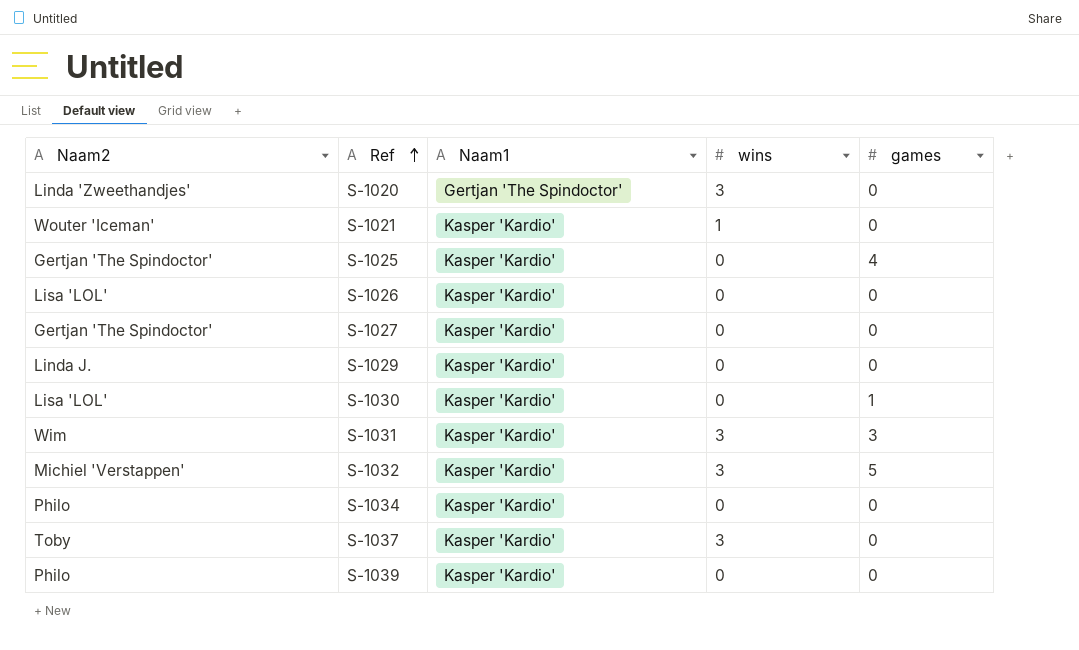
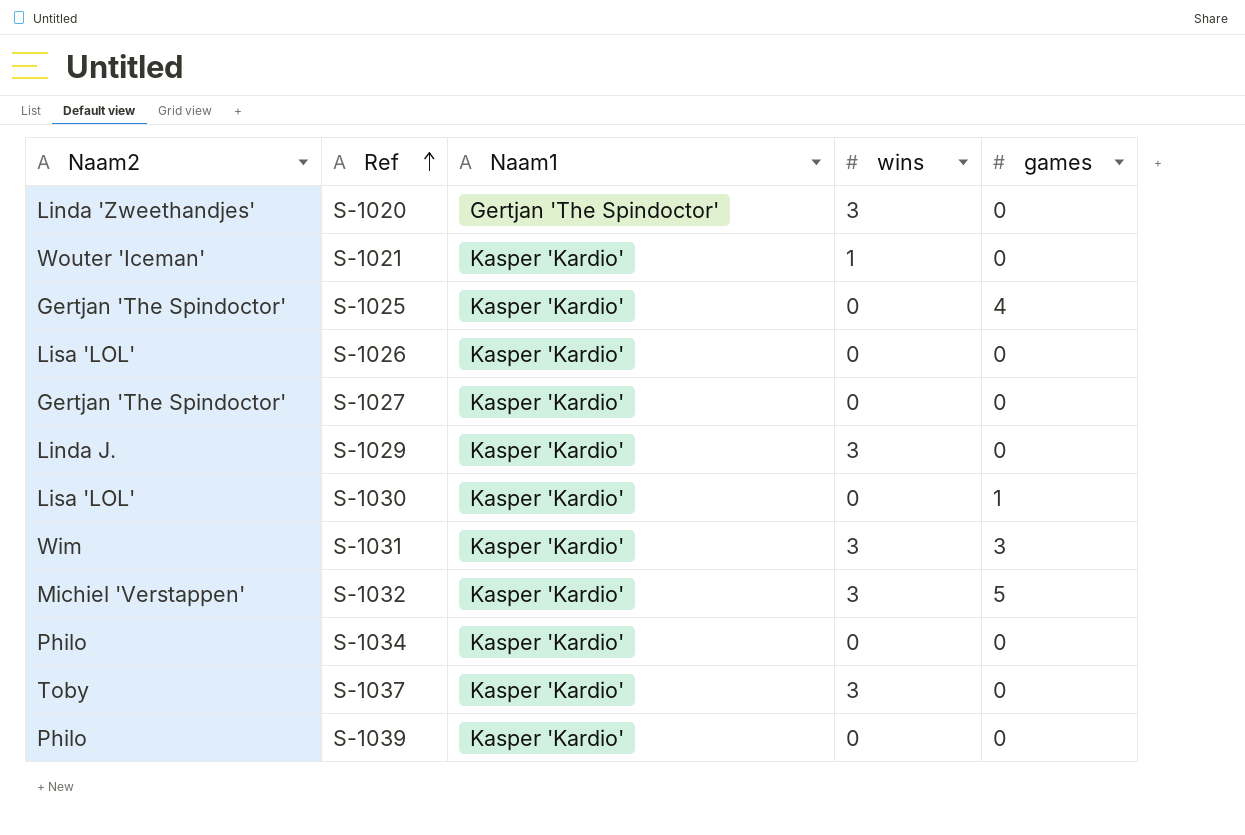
S-1029 | wins: 0 -> 3

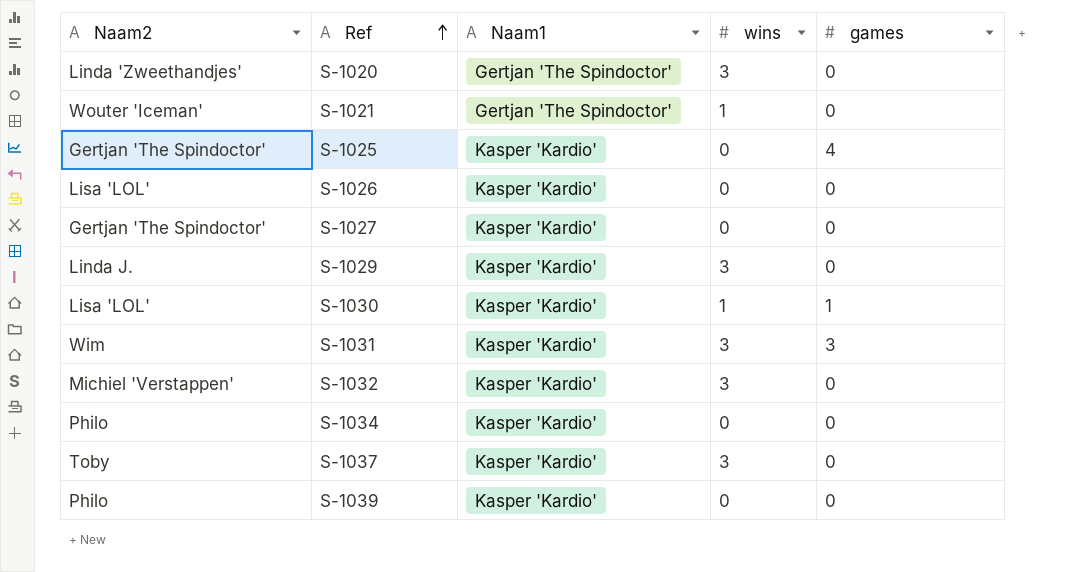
S-1021 | Naam1: Kasper 'Kardio' -> Gertjan 'The Spindoctor'
S-1030 | wins: 0 -> 1
S-1032 | games: 5 -> 0

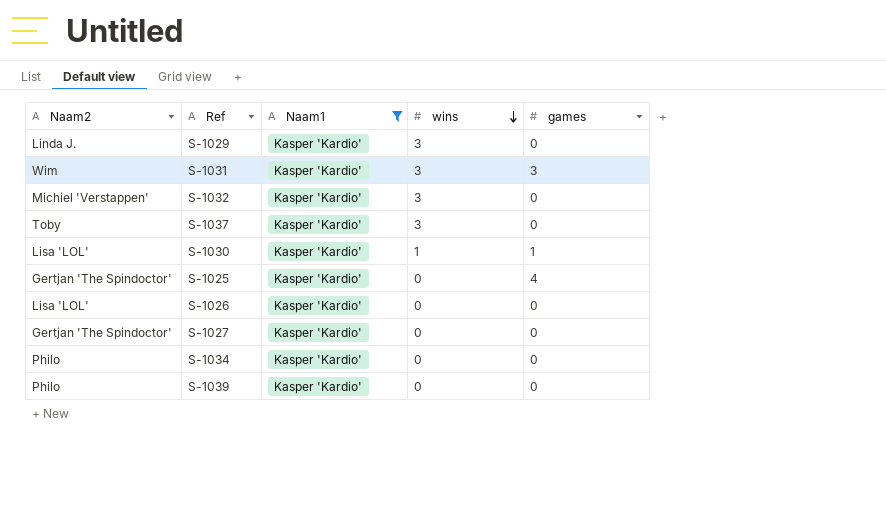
filter: none -> Naam1 = Kasper 'Kardio'
row order: Ref ascending -> wins descending

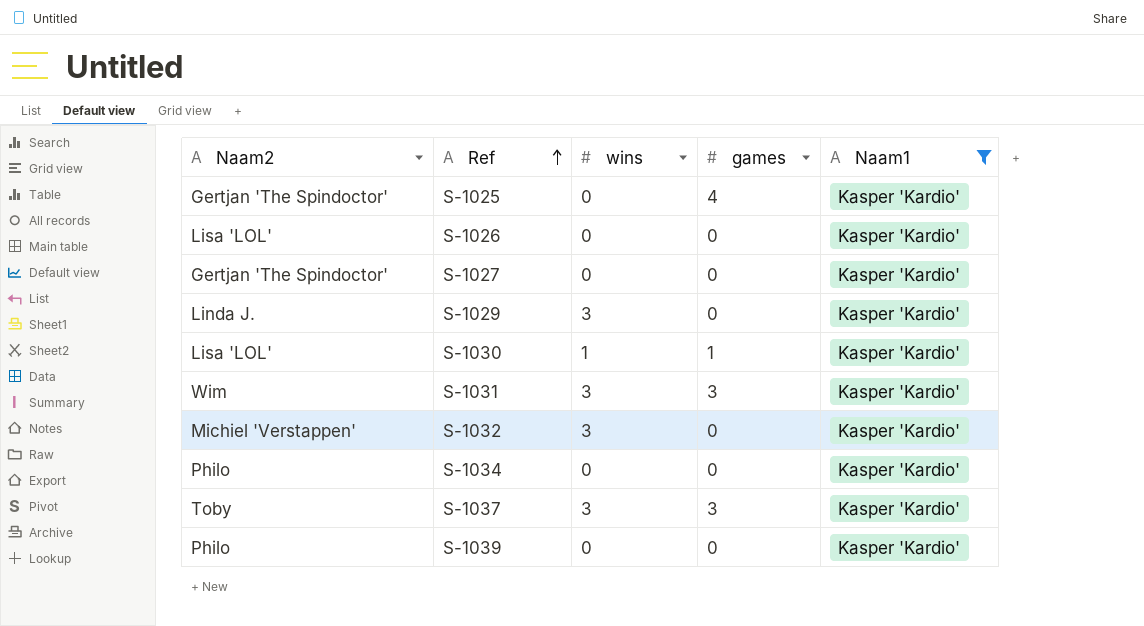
row order: wins descending -> Ref ascending
column Naam1 | position: 3 -> 5
S-1037 | games: 0 -> 3

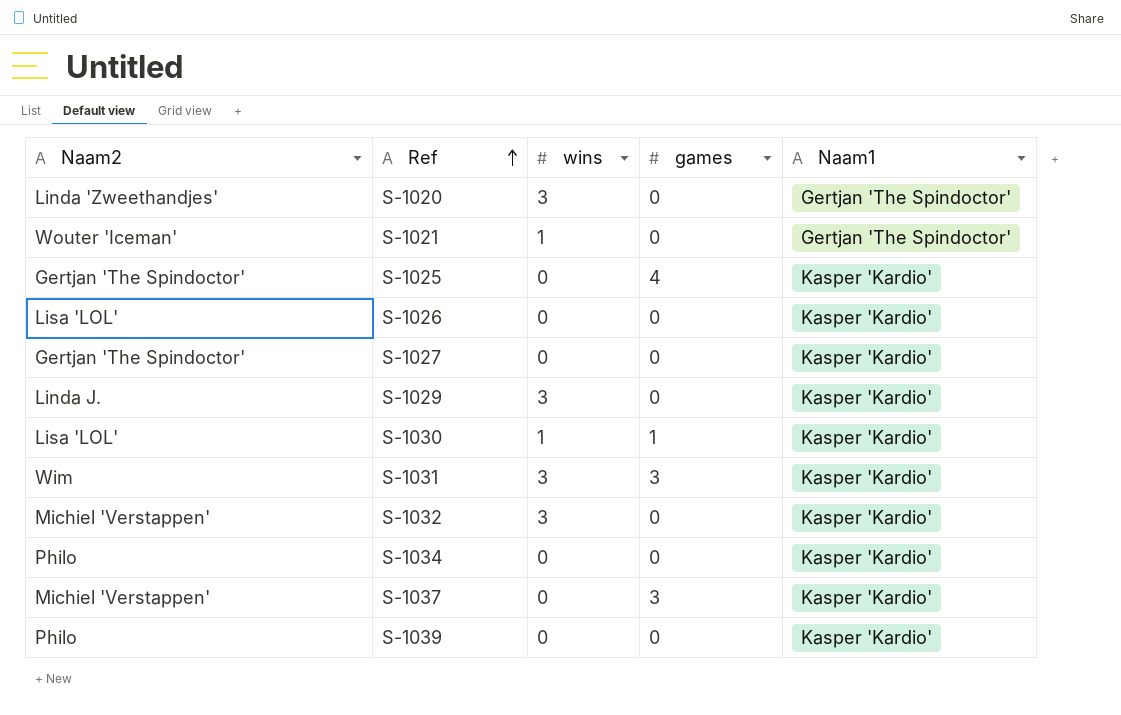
filter: Naam1 = Kasper 'Kardio' -> none
S-1037 | Naam2: Toby -> Michiel 'Verstappen'
S-1037 | wins: 3 -> 0

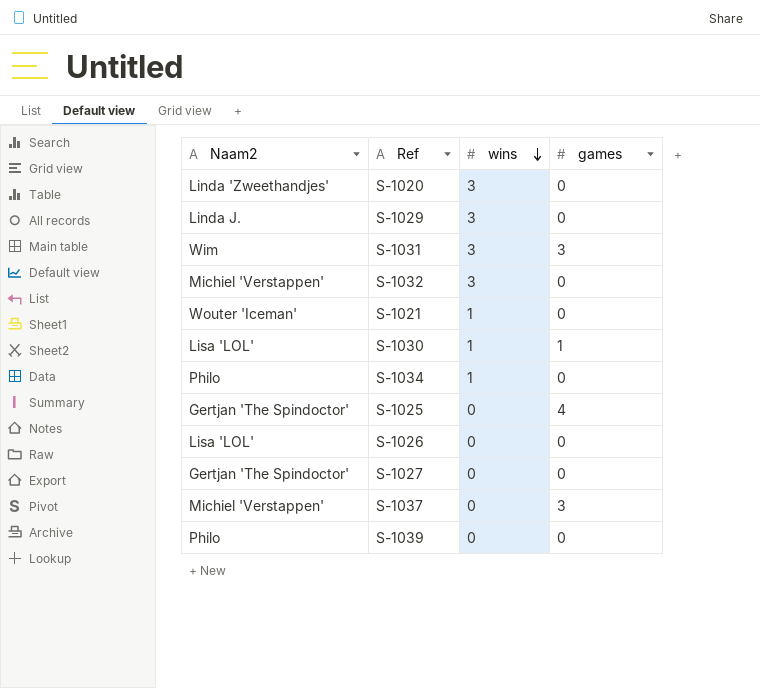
row order: Ref ascending -> wins descending
column Naam1 | position: 5 -> none
S-1034 | wins: 0 -> 1

